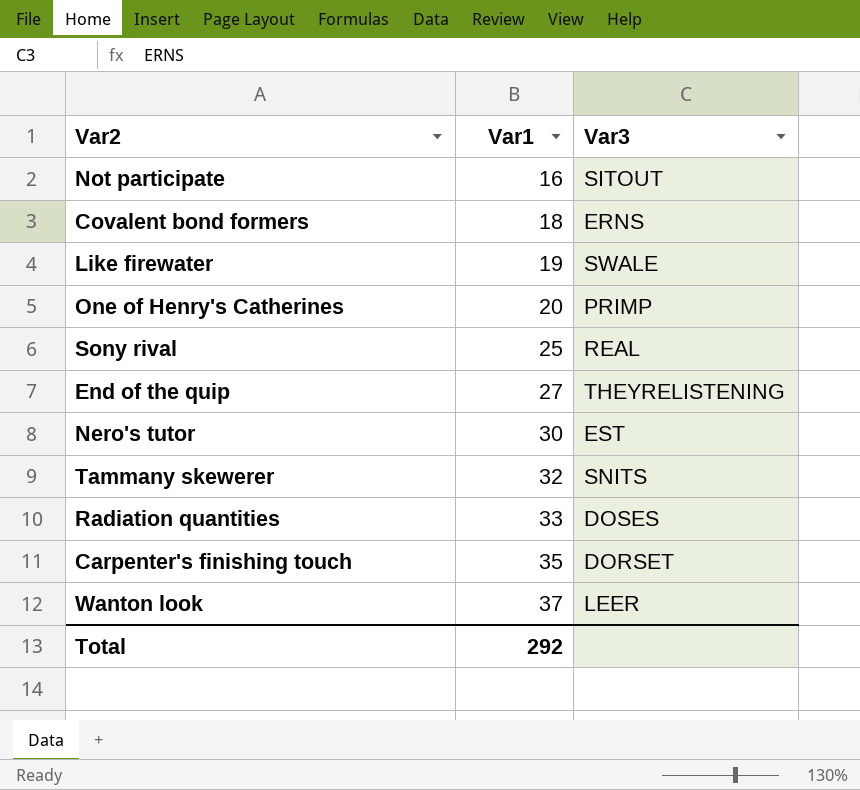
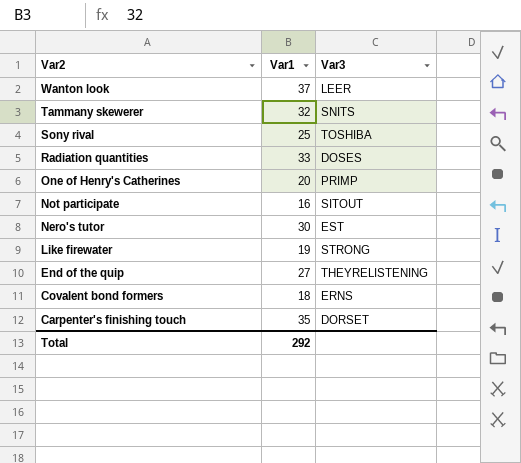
row order: Var1 ascending -> Var2 descending
Sony rival | Var3: REAL -> TOSHIBA
Like firewater | Var3: SWALE -> STRONG

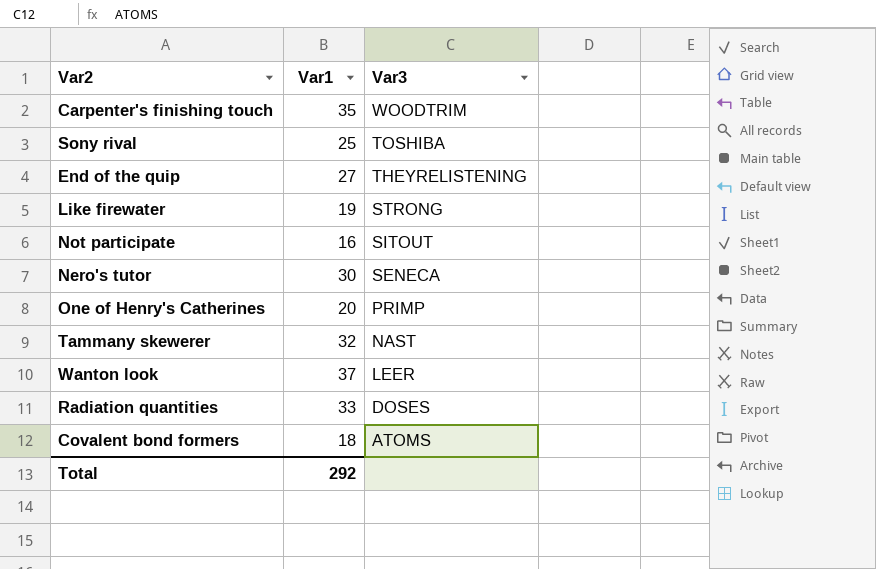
row order: Var2 descending -> Var3 descending
Carpenter's finishing touch | Var3: DORSET -> WOODTRIM
Nero's tutor | Var3: EST -> SENECA
Tammany skewerer | Var3: SNITS -> NAST
Covalent bond formers | Var3: ERNS -> ATOMS

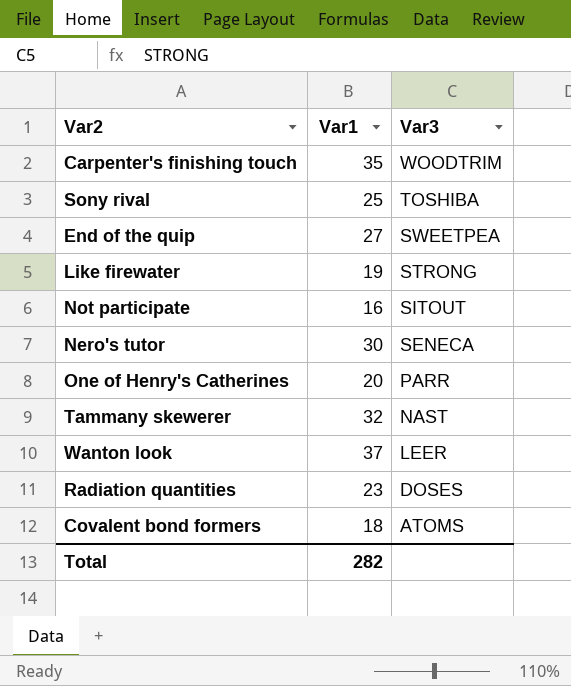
End of the quip | Var3: THEYRELISTENING -> SWEETPEA
One of Henry's Catherines | Var3: PRIMP -> PARR
Radiation quantities | Var1: 33 -> 23
Total | Var1: 292 -> 282

